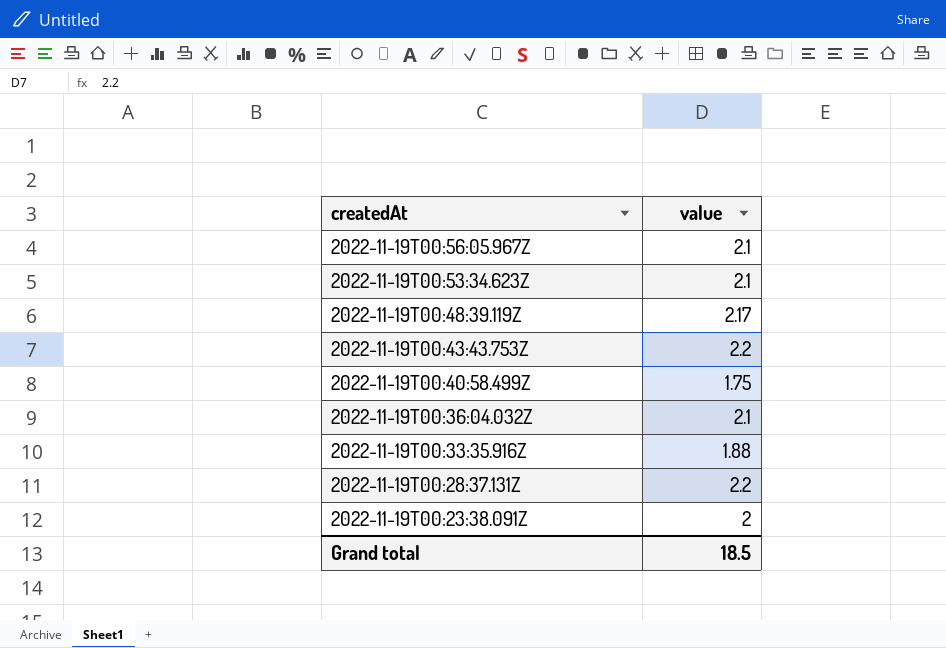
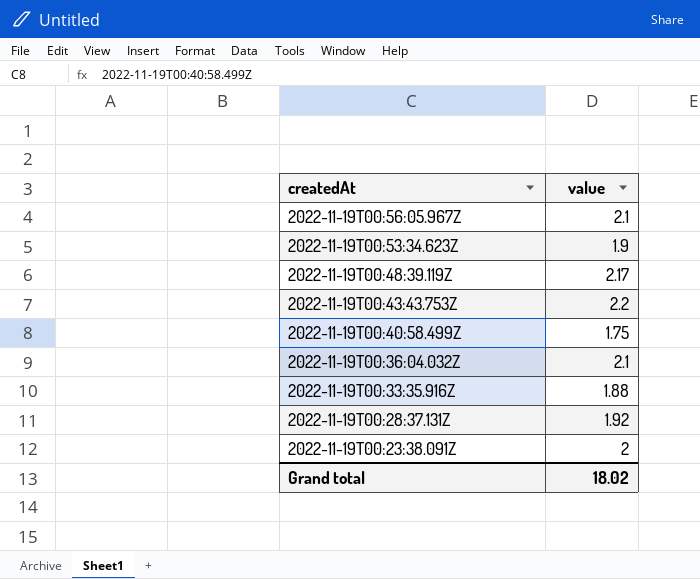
2022-11-19T00:53:34.623Z | value: 2.1 -> 1.9
2022-11-19T00:28:37.131Z | value: 2.2 -> 1.92
Grand total | value: 18.5 -> 18.02

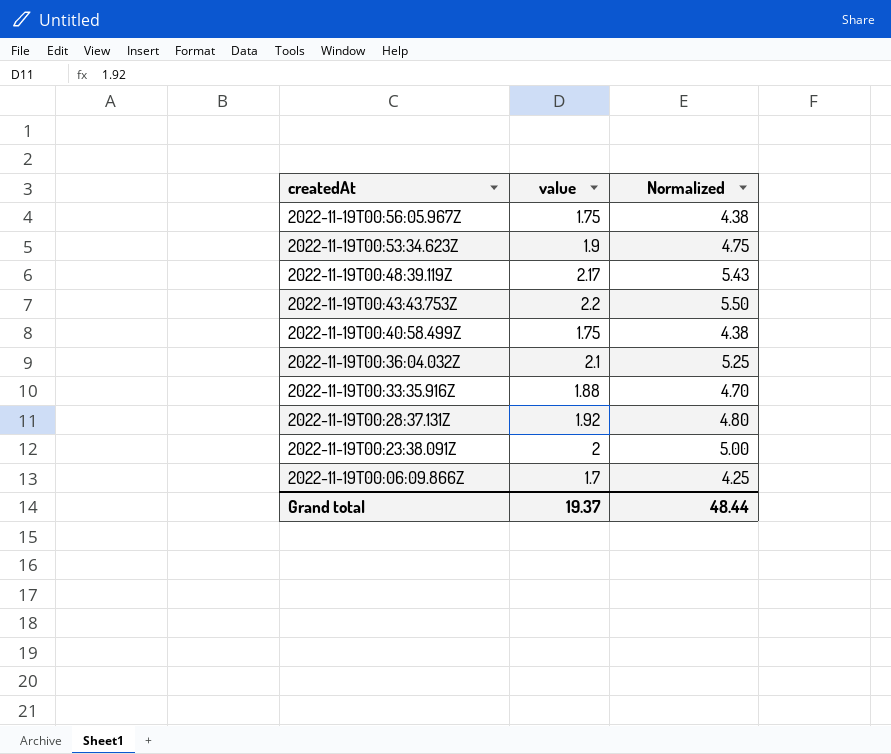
column Normalized | formula: none -> [value] * 2.5
2022-11-19T00:56:05.967Z | value: 2.1 -> 1.75
row 2022-11-19T00:06:09.866Z: none -> 1.7 | 4.25
Grand total | value: 18.02 -> 19.37

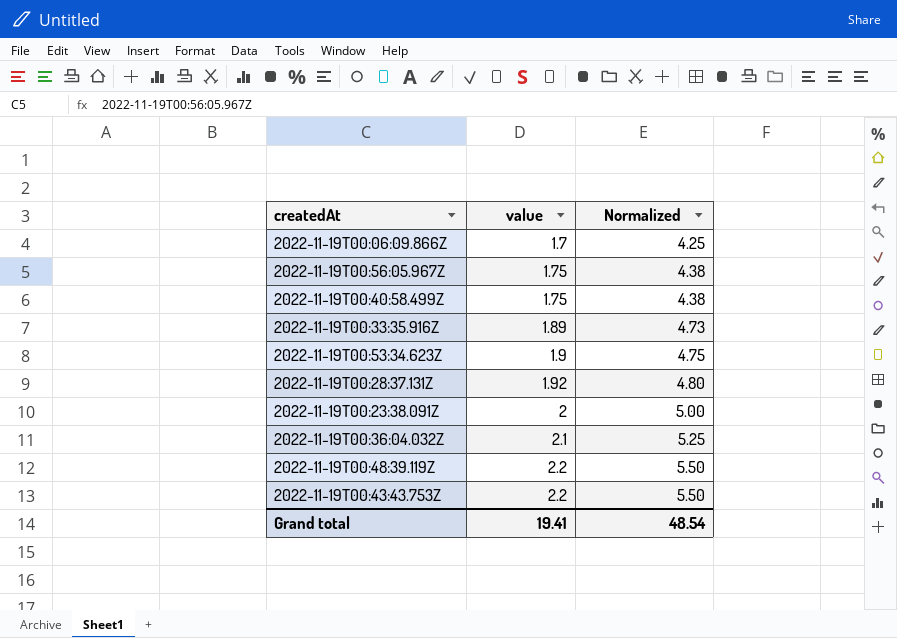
row order: createdAt descending -> value ascending
2022-11-19T00:33:35.916Z | value: 1.88 -> 1.89
2022-11-19T00:33:35.916Z | Normalized: 4.70 -> 4.73
2022-11-19T00:48:39.119Z | value: 2.17 -> 2.2
2022-11-19T00:48:39.119Z | Normalized: 5.43 -> 5.50
Grand total | value: 19.37 -> 19.41
Grand total | Normalized: 48.44 -> 48.54

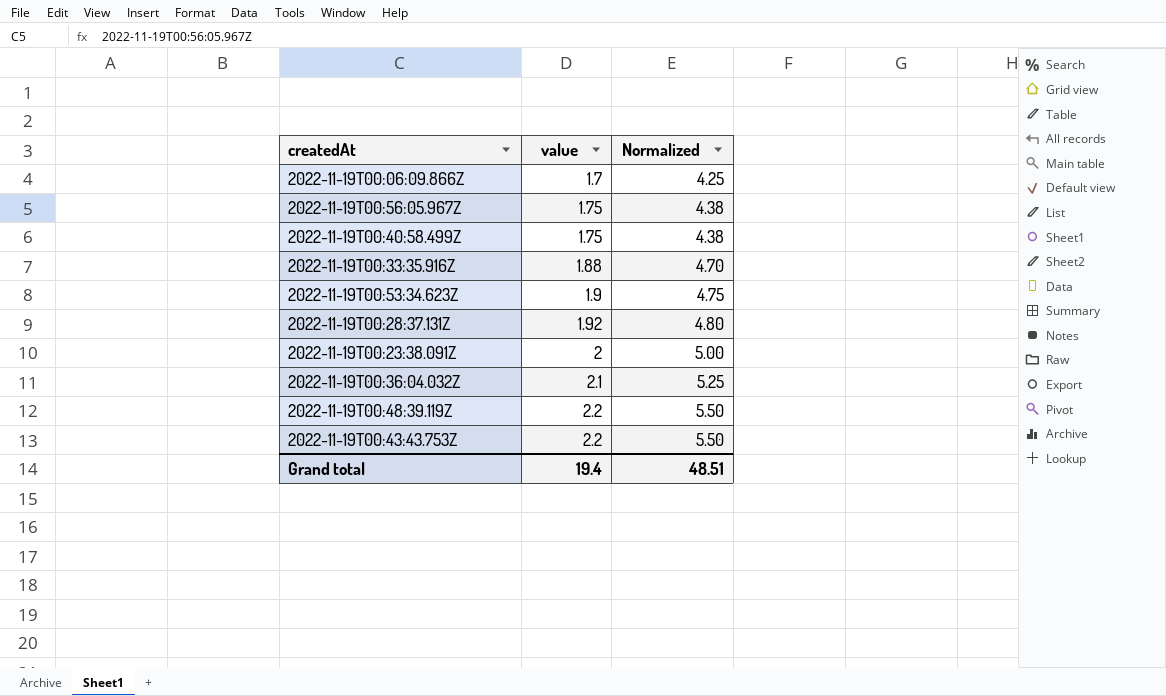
2022-11-19T00:33:35.916Z | value: 1.89 -> 1.88
2022-11-19T00:33:35.916Z | Normalized: 4.73 -> 4.70
Grand total | value: 19.41 -> 19.4
Grand total | Normalized: 48.54 -> 48.51

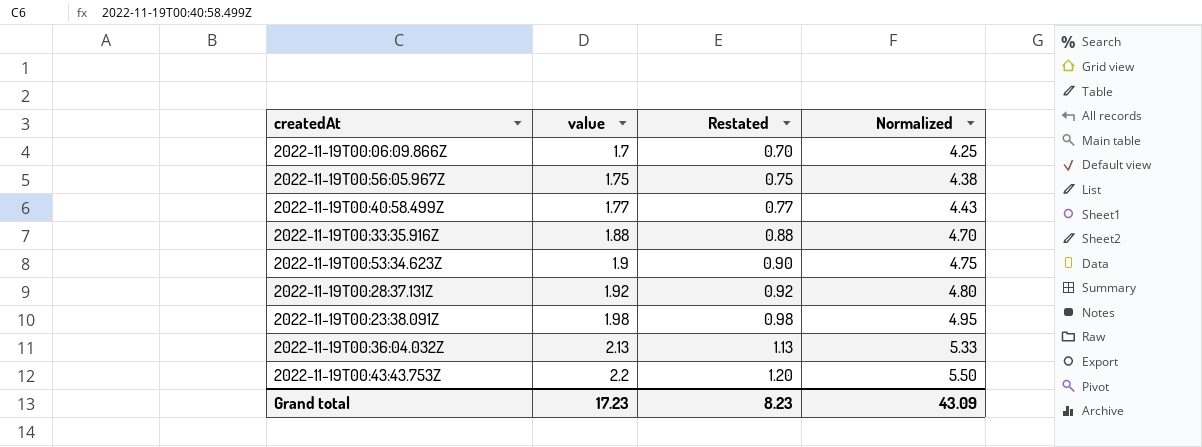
column Restated | formula: none -> [value] - 1
row 2022-11-19T00:48:39.119Z: 2.2 | 5.50 -> none
2022-11-19T00:40:58.499Z | value: 1.75 -> 1.77
2022-11-19T00:40:58.499Z | Normalized: 4.38 -> 4.43
2022-11-19T00:23:38.091Z | value: 2 -> 1.98
2022-11-19T00:23:38.091Z | Normalized: 5.00 -> 4.95
2022-11-19T00:36:04.032Z | value: 2.1 -> 2.13
2022-11-19T00:36:04.032Z | Normalized: 5.25 -> 5.33
Grand total | value: 19.4 -> 17.23
Grand total | Normalized: 48.51 -> 43.09

